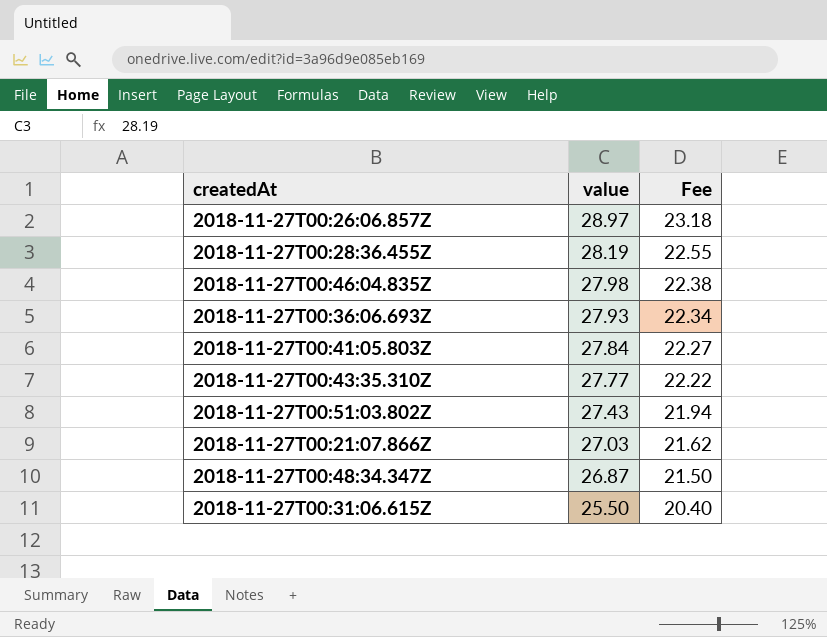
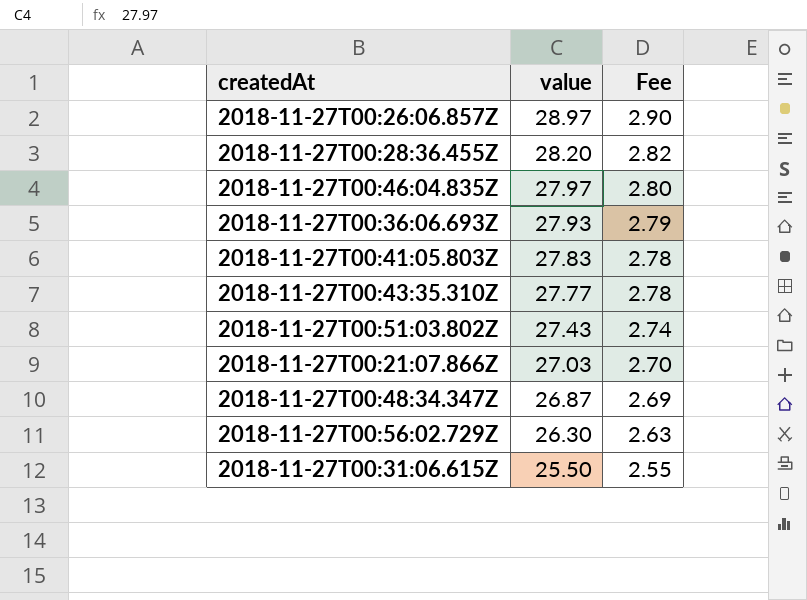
column Fee | formula: [value] * 0.8 -> [value] * 0.1
2018-11-27T00:28:36.455Z | value: 28.19 -> 28.20
2018-11-27T00:46:04.835Z | value: 27.98 -> 27.97
2018-11-27T00:41:05.803Z | value: 27.84 -> 27.83
row 2018-11-27T00:56:02.729Z: none -> 26.30 | 2.63

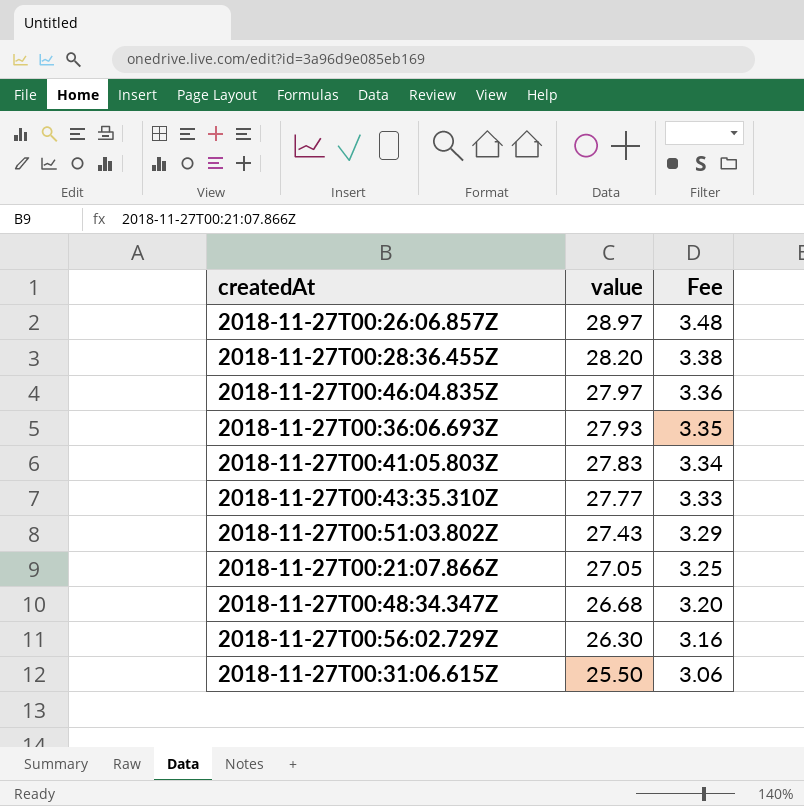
column Fee | formula: [value] * 0.1 -> [value] * 0.12
2018-11-27T00:21:07.866Z | value: 27.03 -> 27.05
2018-11-27T00:48:34.347Z | value: 26.87 -> 26.68

